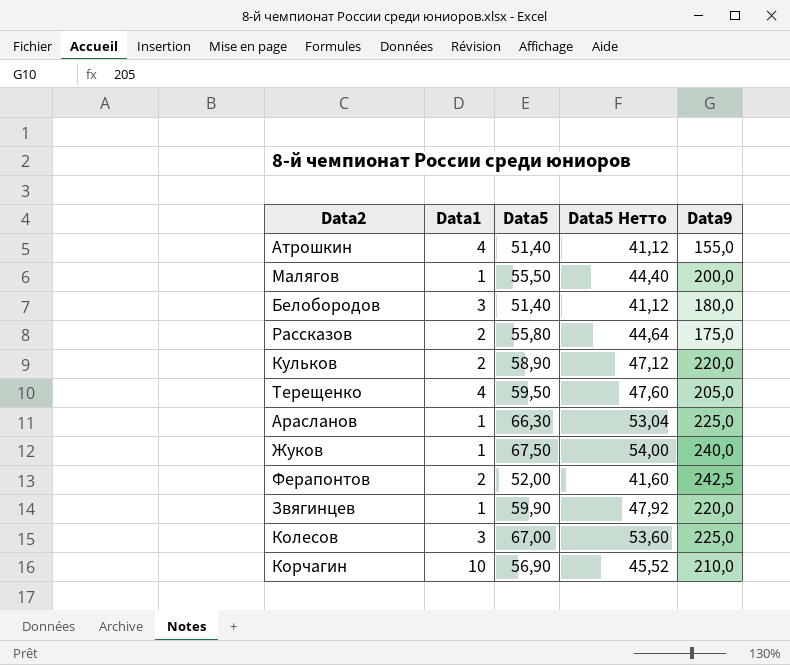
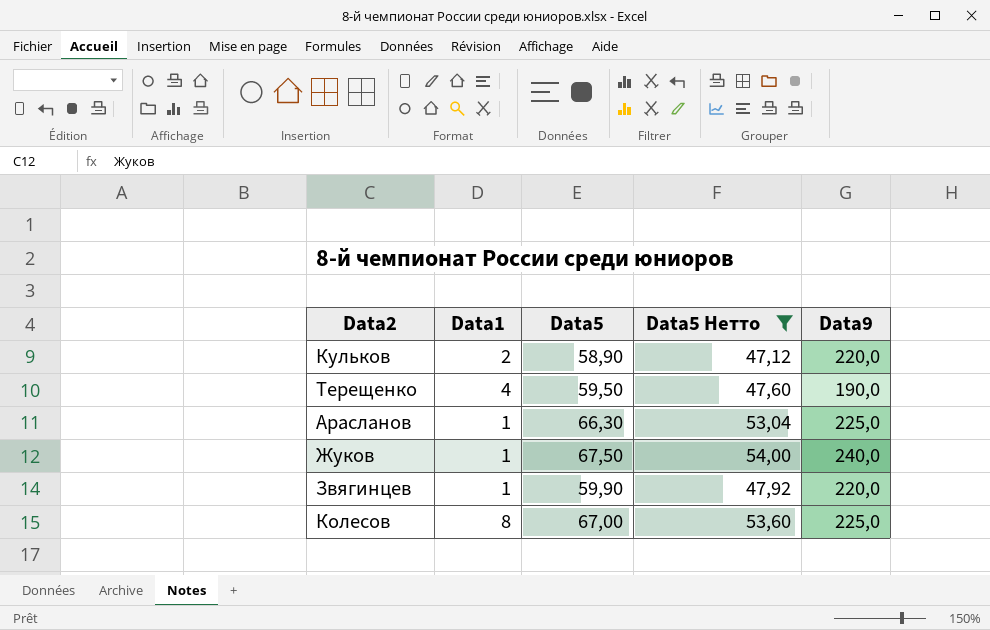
filter: none -> Data5 Нетто >= 47,12
Терещенко | Data9: 205,0 -> 190,0
Колесов | Data1: 3 -> 8

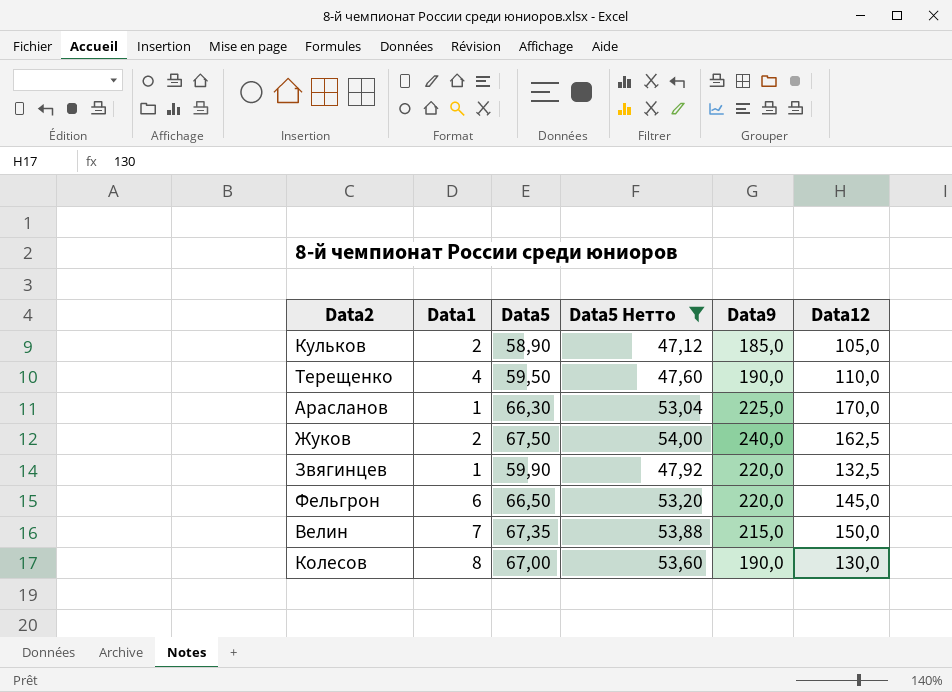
column Data12 | position: none -> 6
Кульков | Data9: 220,0 -> 185,0
Жуков | Data1: 1 -> 2
row Фельгрон: none -> 6 | 66,50 | 53,20 | 220,0 | 145,0
row Велин: none -> 7 | 67,35 | 53,88 | 215,0 | 150,0
Колесов | Data9: 225,0 -> 190,0

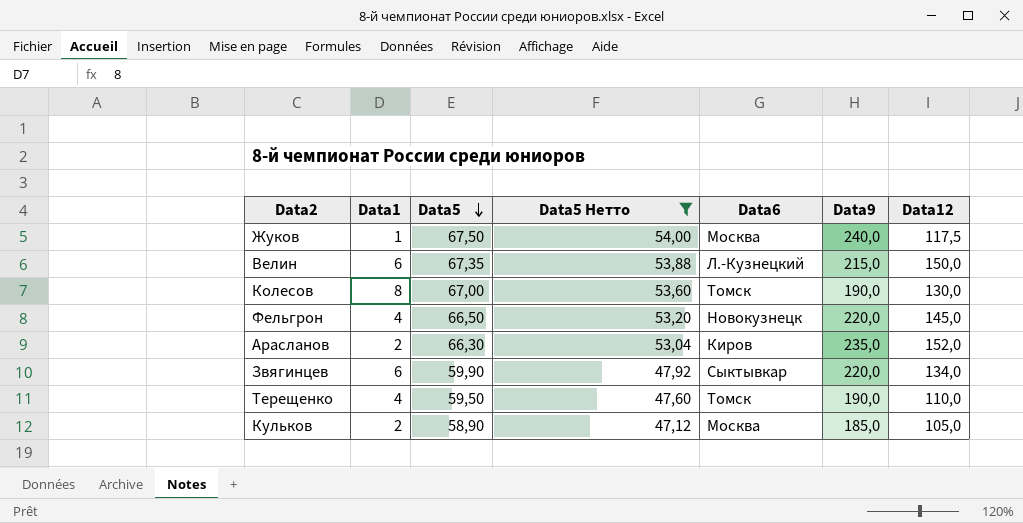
row order: none -> Data5 descending
column Data6 | position: none -> 5
Жуков | Data1: 2 -> 1
Жуков | Data12: 162,5 -> 117,5
Велин | Data1: 7 -> 6
Фельгрон | Data1: 6 -> 4
Арасланов | Data1: 1 -> 2
Арасланов | Data9: 225,0 -> 235,0
Арасланов | Data12: 170,0 -> 152,0
Звягинцев | Data1: 1 -> 6
Звягинцев | Data12: 132,5 -> 134,0

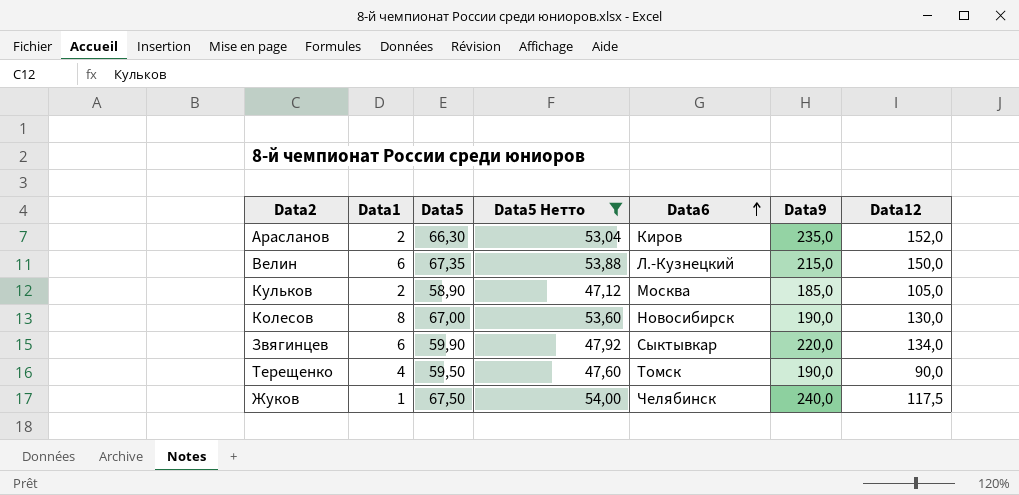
row order: Data5 descending -> Data6 ascending
row Фельгрон: 4 | 66,50 | 53,20 | Новокузнецк | 220,0 | 145,0 -> none
Колесов | Data6: Томск -> Новосибирск
Терещенко | Data12: 110,0 -> 90,0
Жуков | Data6: Москва -> Челябинск

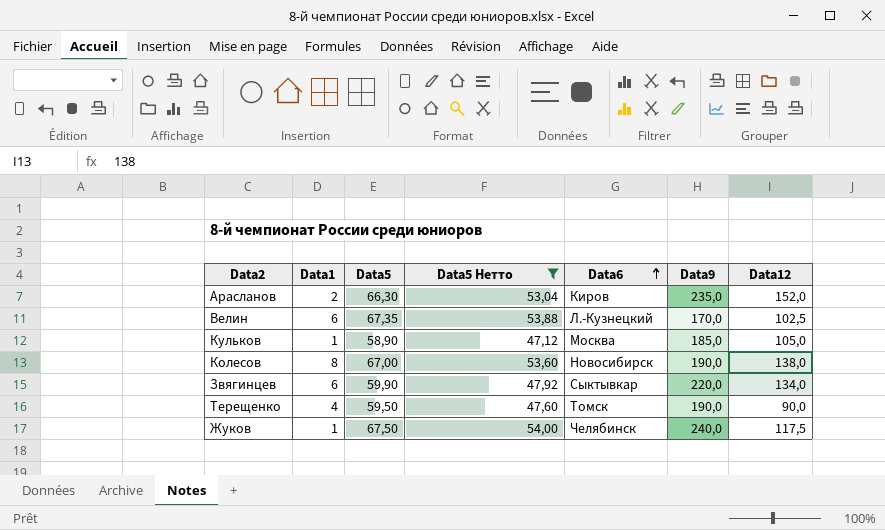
Велин | Data9: 215,0 -> 170,0
Велин | Data12: 150,0 -> 102,5
Кульков | Data1: 2 -> 1
Колесов | Data12: 130,0 -> 138,0

